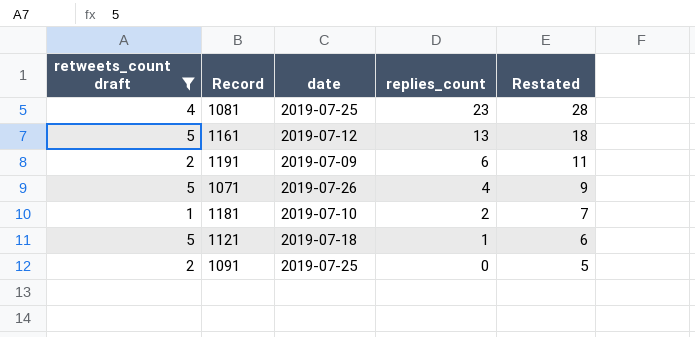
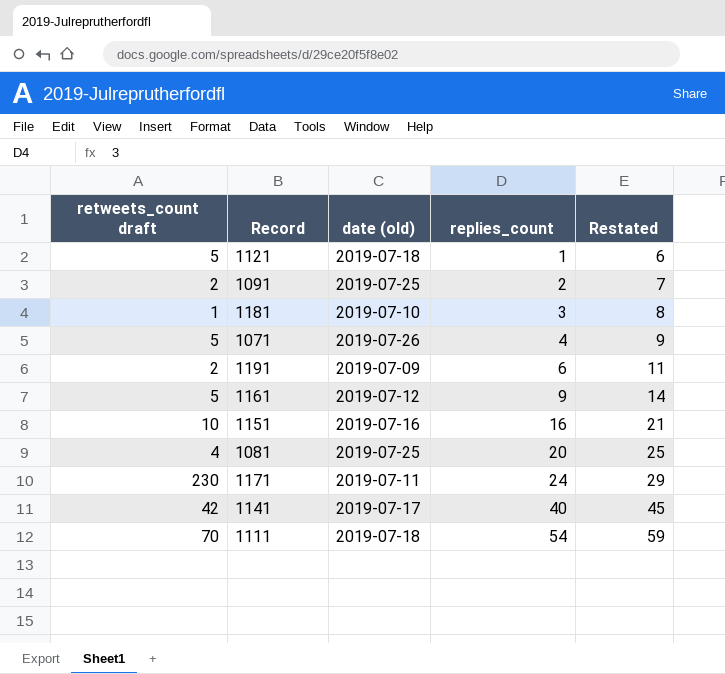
filter: retweets_count draft <= 5 -> none
row order: replies_count descending -> replies_count ascending
column name: date -> date (old)
1091 | replies_count: 0 -> 2
1091 | Restated: 5 -> 7
1181 | replies_count: 2 -> 3
1181 | Restated: 7 -> 8
1161 | replies_count: 13 -> 9
1161 | Restated: 18 -> 14
1081 | replies_count: 23 -> 20
1081 | Restated: 28 -> 25

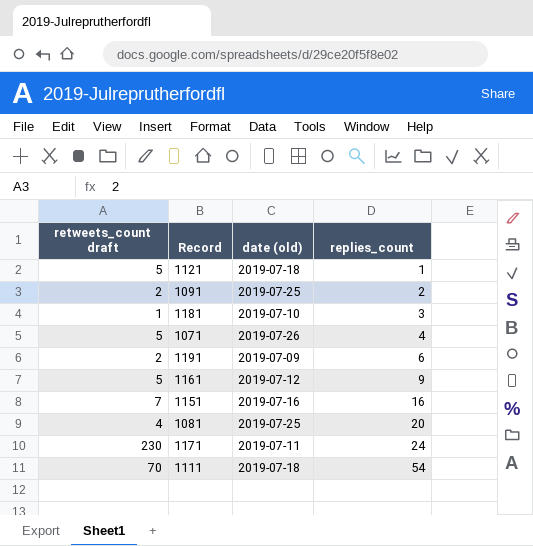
column Restated | formula: [replies_count] + 5 -> none
row 1141: 42 | 2019-07-17 | 40 | 45 -> none
1151 | retweets_count draft: 10 -> 7

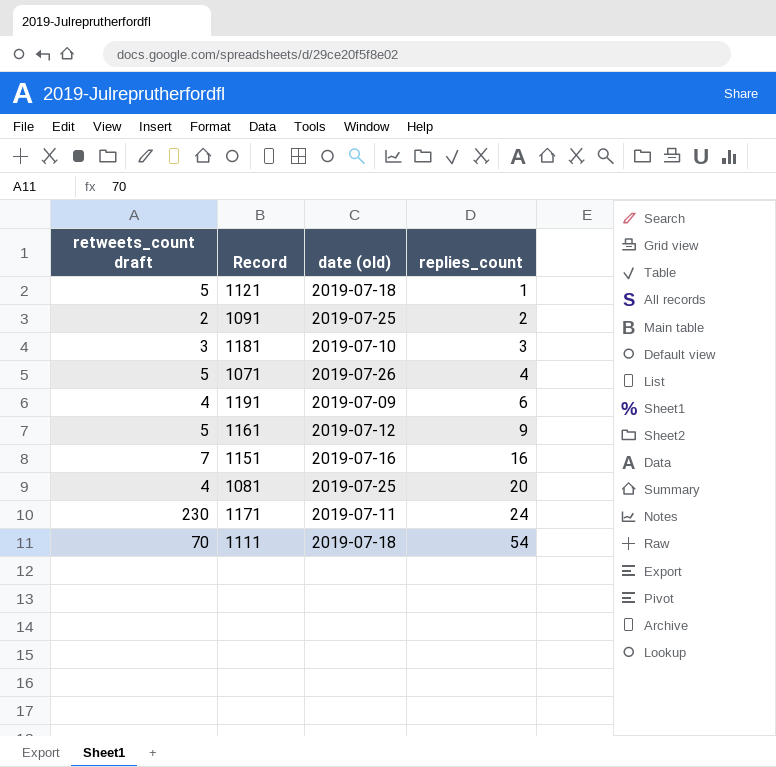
1181 | retweets_count draft: 1 -> 3
1191 | retweets_count draft: 2 -> 4

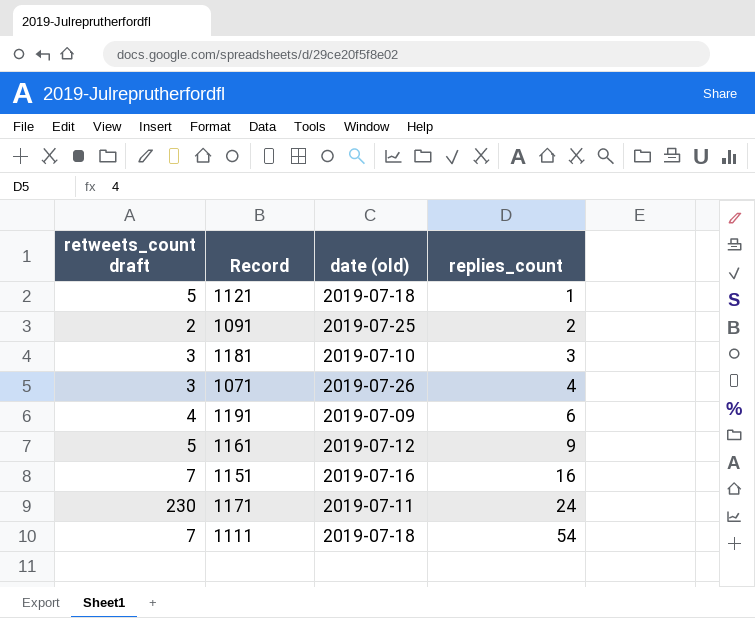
row 1081: 4 | 2019-07-25 | 20 -> none
1071 | retweets_count draft: 5 -> 3
1111 | retweets_count draft: 70 -> 7

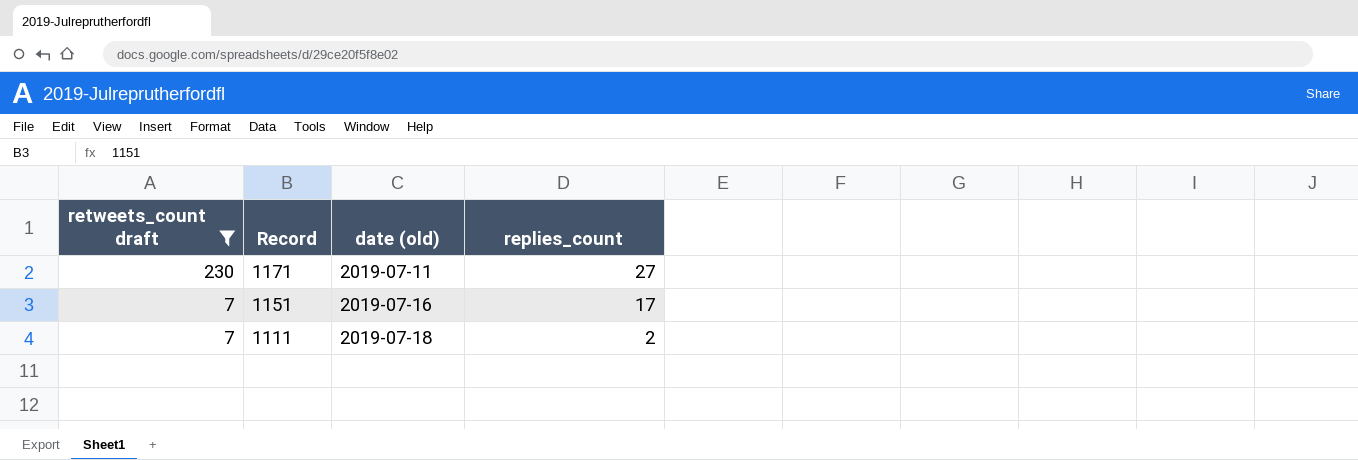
filter: none -> retweets_count draft >= 7
row order: replies_count ascending -> retweets_count draft descending
1171 | replies_count: 24 -> 27
1151 | replies_count: 16 -> 17
1111 | replies_count: 54 -> 2

